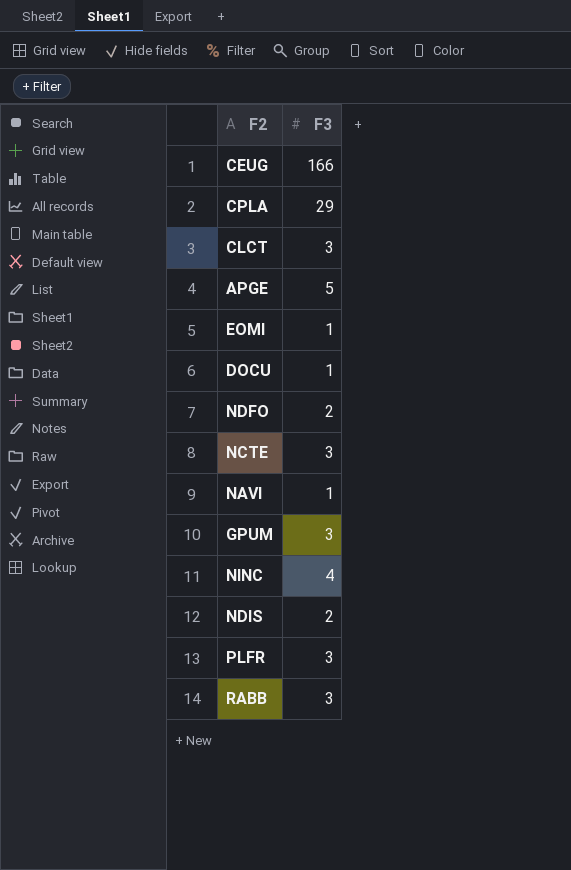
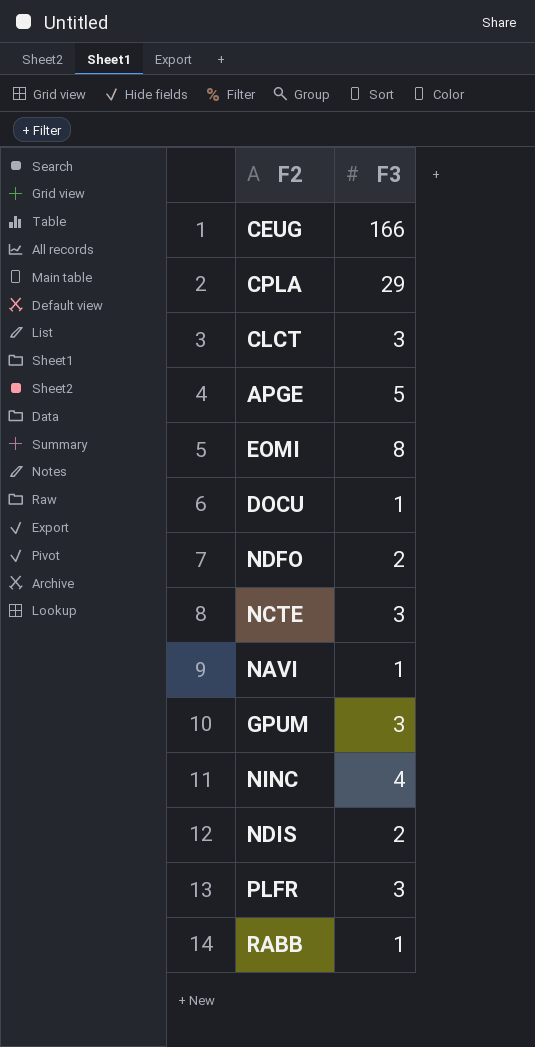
EOMI | F3: 1 -> 8
RABB | F3: 3 -> 1

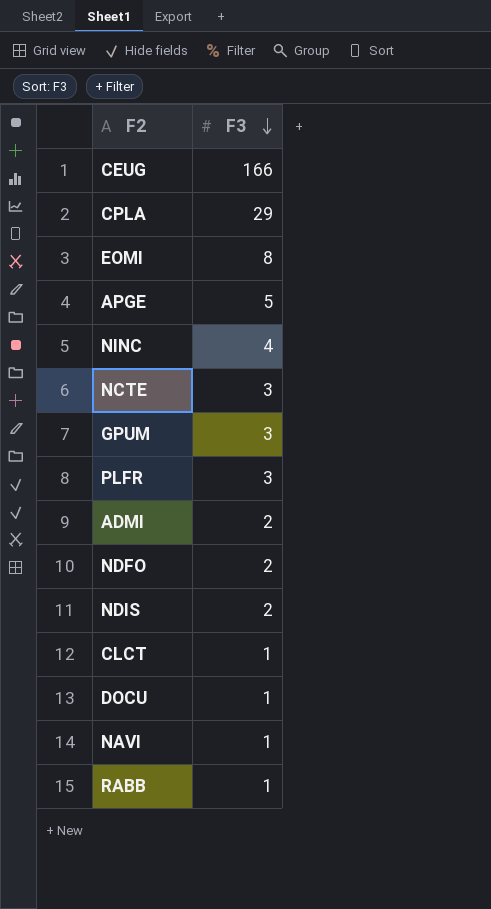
row order: none -> F3 descending
row ADMI: none -> 2
CLCT | F3: 3 -> 1

